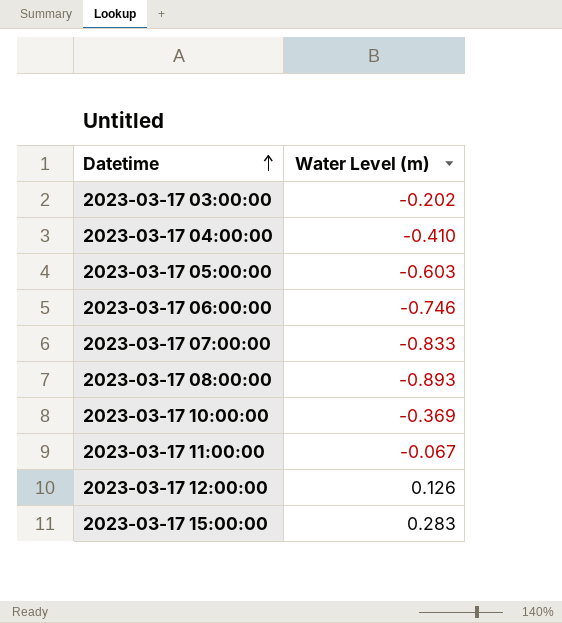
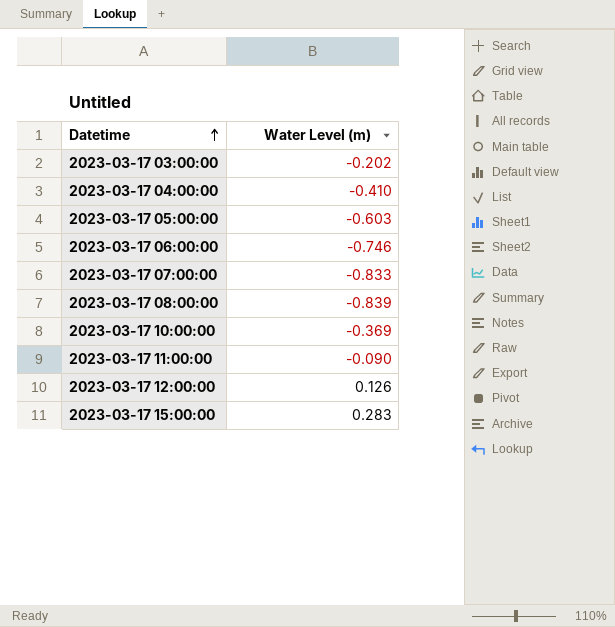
2023-03-17 08:00:00 | Water Level (m): -0.893 -> -0.839
2023-03-17 11:00:00 | Water Level (m): -0.067 -> -0.090

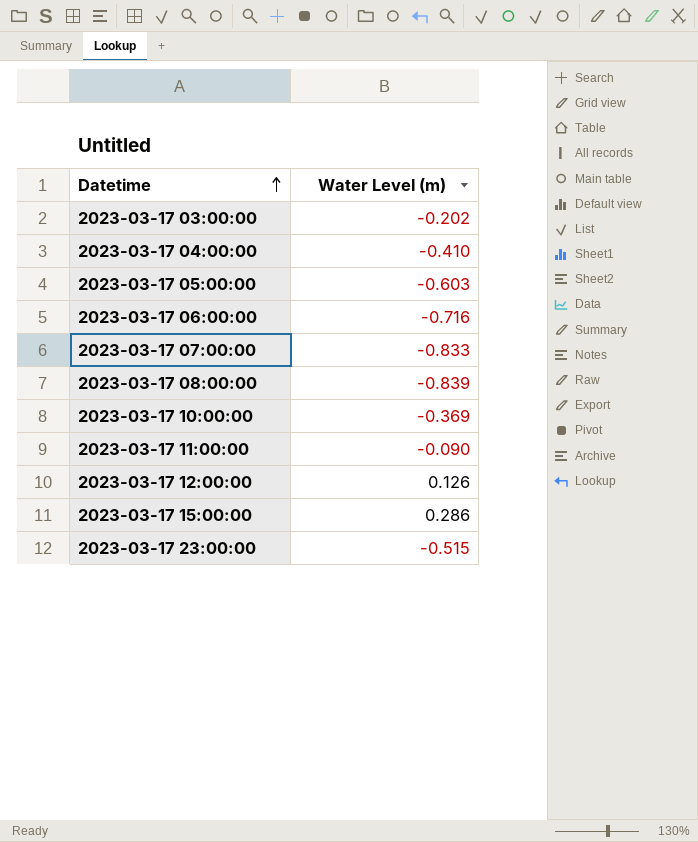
2023-03-17 06:00:00 | Water Level (m): -0.746 -> -0.716
2023-03-17 15:00:00 | Water Level (m): 0.283 -> 0.286
row 2023-03-17 23:00:00: none -> -0.515

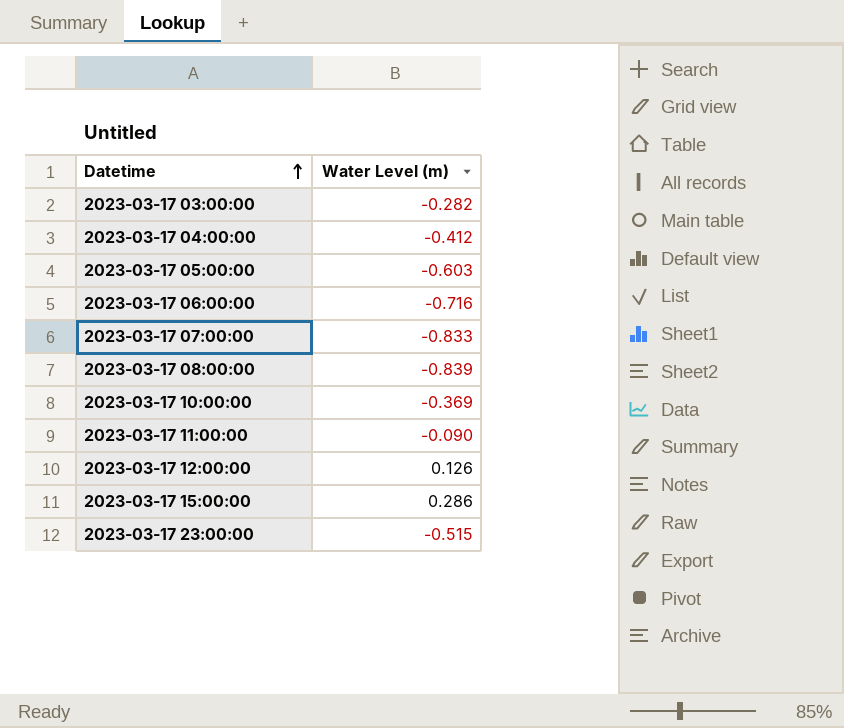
2023-03-17 03:00:00 | Water Level (m): -0.202 -> -0.282
2023-03-17 04:00:00 | Water Level (m): -0.410 -> -0.412

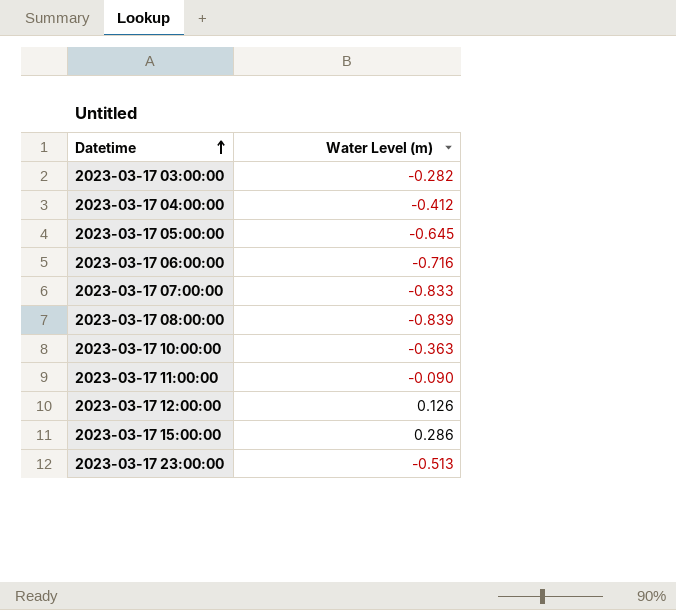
2023-03-17 05:00:00 | Water Level (m): -0.603 -> -0.645
2023-03-17 10:00:00 | Water Level (m): -0.369 -> -0.363
2023-03-17 23:00:00 | Water Level (m): -0.515 -> -0.513

